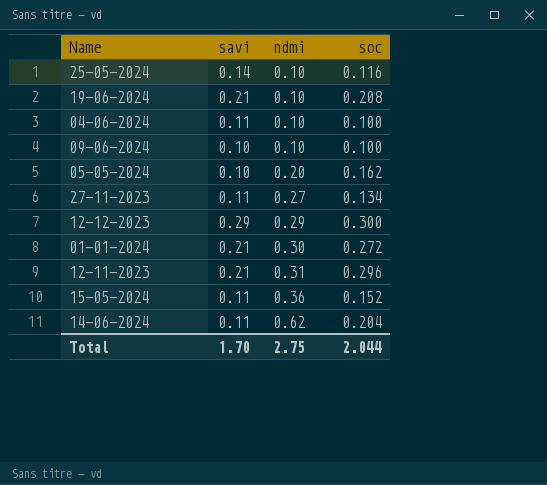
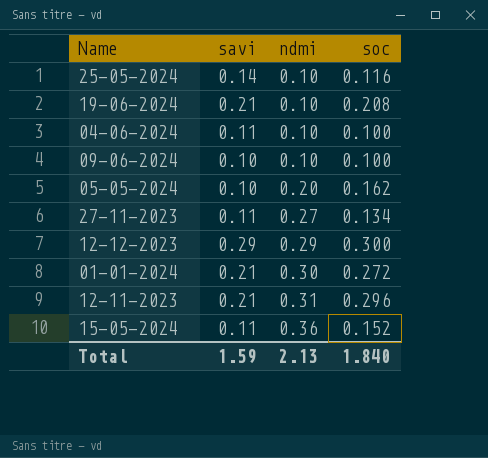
row 14-06-2024: 0.11 | 0.62 | 0.204 -> none
Total | savi: 1.70 -> 1.59
Total | ndmi: 2.75 -> 2.13
Total | soc: 2.044 -> 1.840

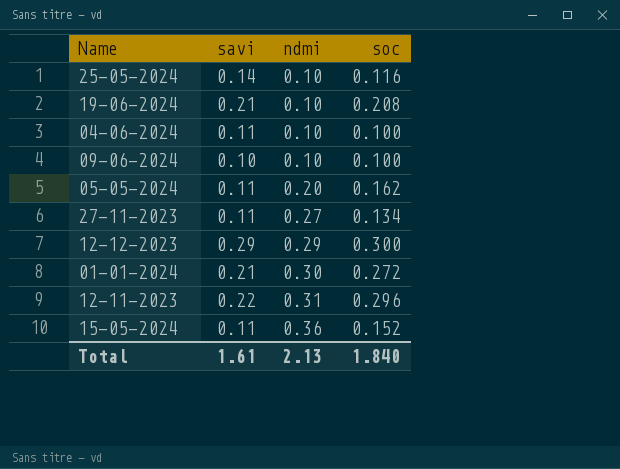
05-05-2024 | savi: 0.10 -> 0.11
12-11-2023 | savi: 0.21 -> 0.22
Total | savi: 1.59 -> 1.61

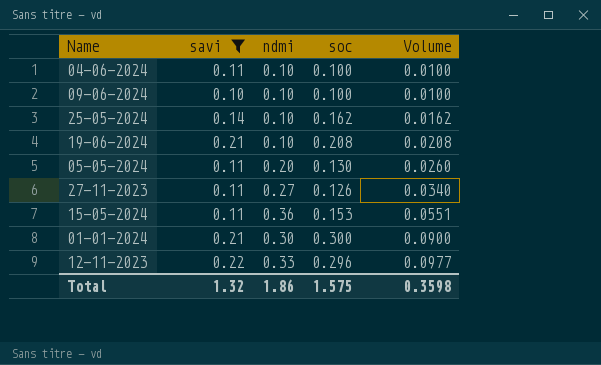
filter: none -> savi != 0.29
row order: ndmi ascending -> Volume ascending
column Volume | formula: none -> [ndmi] * [soc]
25-05-2024 | soc: 0.116 -> 0.162
05-05-2024 | soc: 0.162 -> 0.130
27-11-2023 | soc: 0.134 -> 0.126
15-05-2024 | soc: 0.152 -> 0.153
01-01-2024 | soc: 0.272 -> 0.300
12-11-2023 | ndmi: 0.31 -> 0.33
Total | savi: 1.61 -> 1.32
Total | ndmi: 2.13 -> 1.86
Total | soc: 1.840 -> 1.575

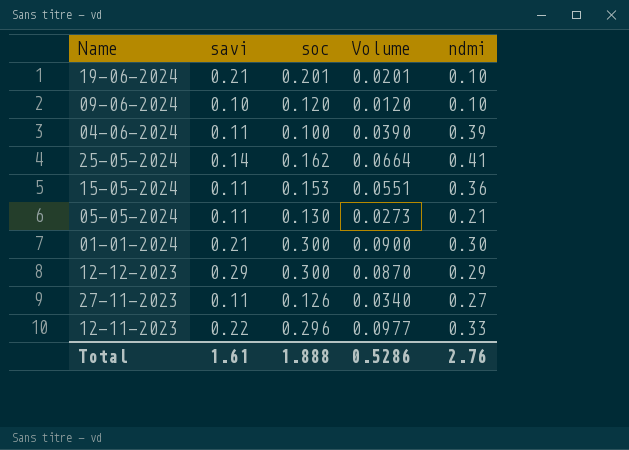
filter: savi != 0.29 -> none
row order: Volume ascending -> Name descending
column ndmi | position: 3 -> 5
19-06-2024 | soc: 0.208 -> 0.201
19-06-2024 | Volume: 0.0208 -> 0.0201
09-06-2024 | soc: 0.100 -> 0.120
09-06-2024 | Volume: 0.0100 -> 0.0120
04-06-2024 | Volume: 0.0100 -> 0.0390
04-06-2024 | ndmi: 0.10 -> 0.39
25-05-2024 | Volume: 0.0162 -> 0.0664
25-05-2024 | ndmi: 0.10 -> 0.41
05-05-2024 | Volume: 0.0260 -> 0.0273
05-05-2024 | ndmi: 0.20 -> 0.21
Total | savi: 1.32 -> 1.61
Total | soc: 1.575 -> 1.888
Total | Volume: 0.3598 -> 0.5286
Total | ndmi: 1.86 -> 2.76

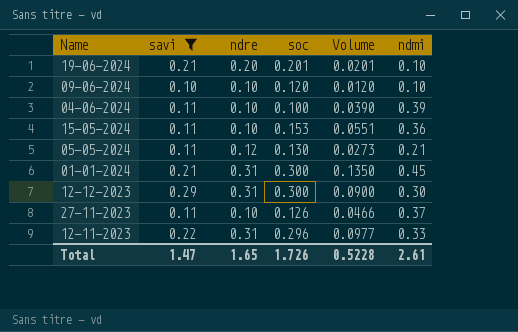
filter: none -> savi != 0.14
column ndre | position: none -> 3
01-01-2024 | Volume: 0.0900 -> 0.1350
01-01-2024 | ndmi: 0.30 -> 0.45
12-12-2023 | Volume: 0.0870 -> 0.0900
12-12-2023 | ndmi: 0.29 -> 0.30
27-11-2023 | Volume: 0.0340 -> 0.0466
27-11-2023 | ndmi: 0.27 -> 0.37
Total | savi: 1.61 -> 1.47
Total | soc: 1.888 -> 1.726
Total | Volume: 0.5286 -> 0.5228
Total | ndmi: 2.76 -> 2.61

